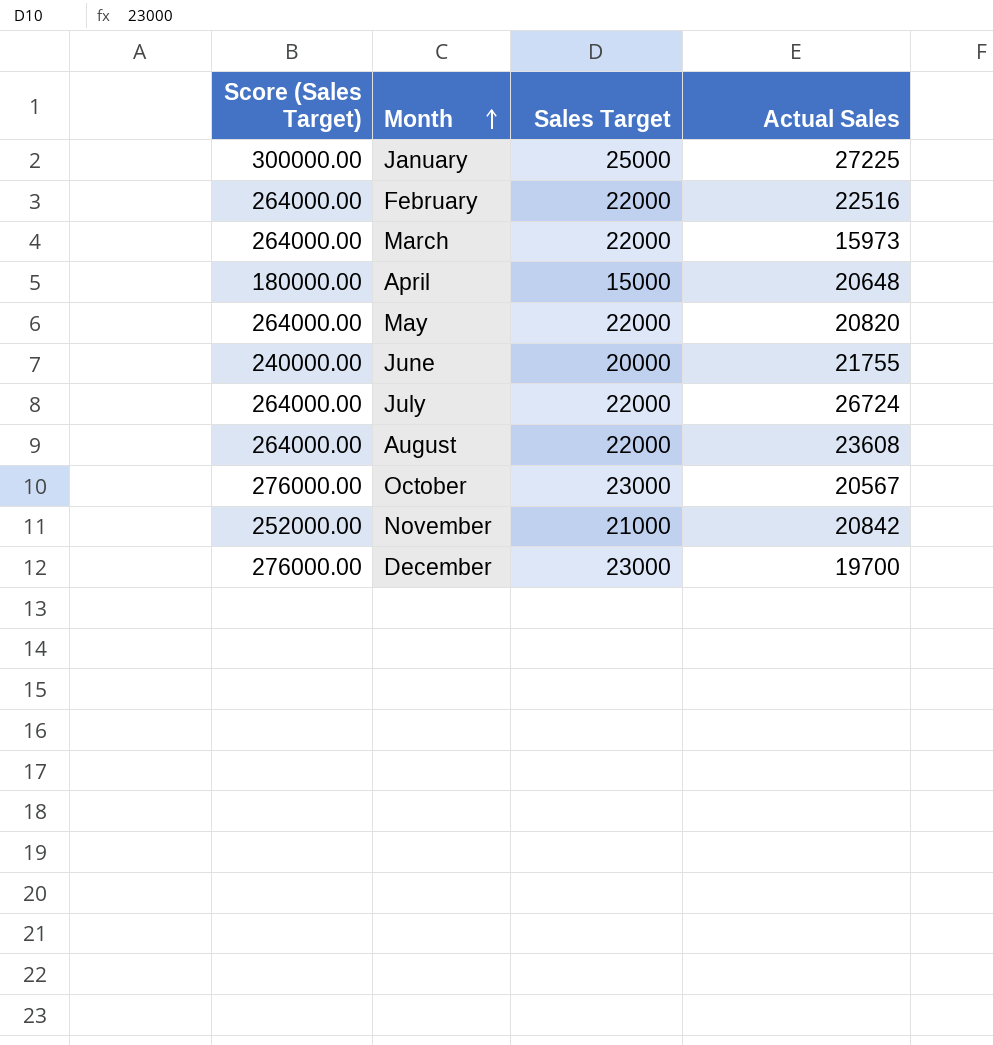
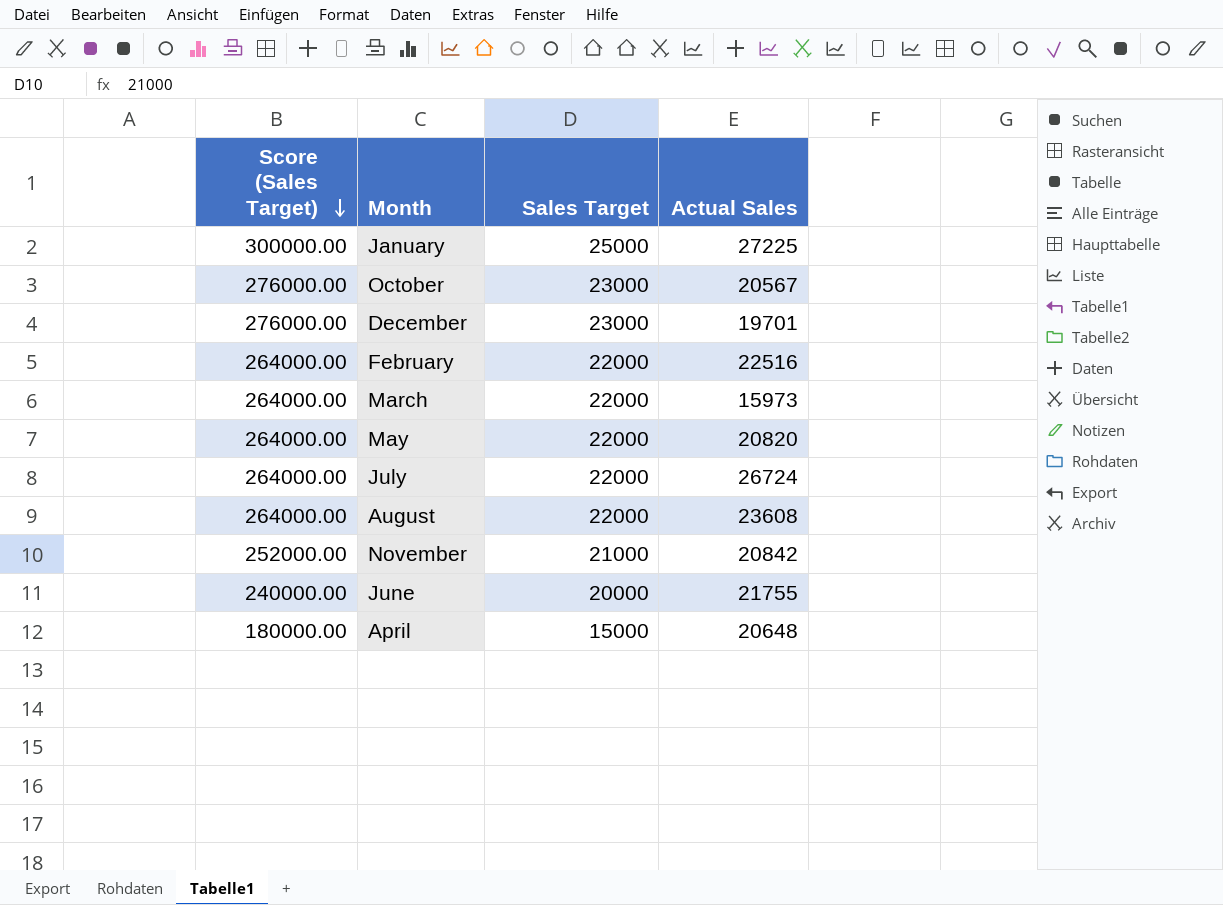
row order: Month ascending -> Score (Sales Target) descending
December | Actual Sales: 19700 -> 19701

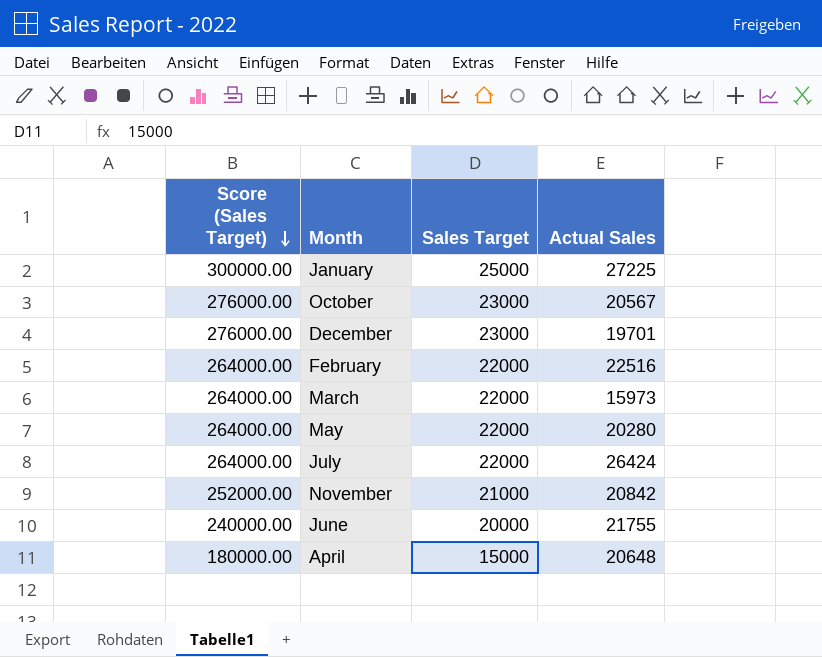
row August: 264000.00 | 22000 | 23608 -> none
May | Actual Sales: 20820 -> 20280
July | Actual Sales: 26724 -> 26424

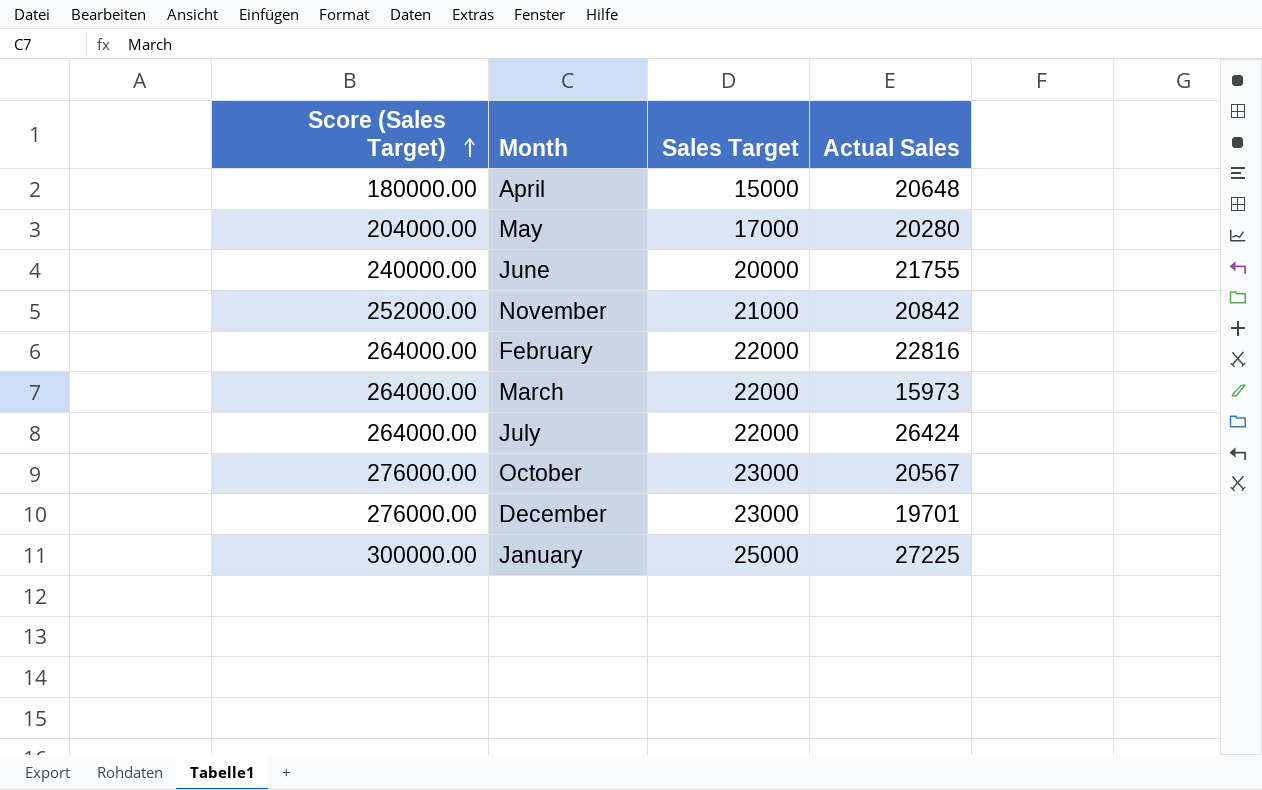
row order: Score (Sales Target) descending -> Score (Sales Target) ascending
May | Score (Sales Target): 264000.00 -> 204000.00
May | Sales Target: 22000 -> 17000
February | Actual Sales: 22516 -> 22816

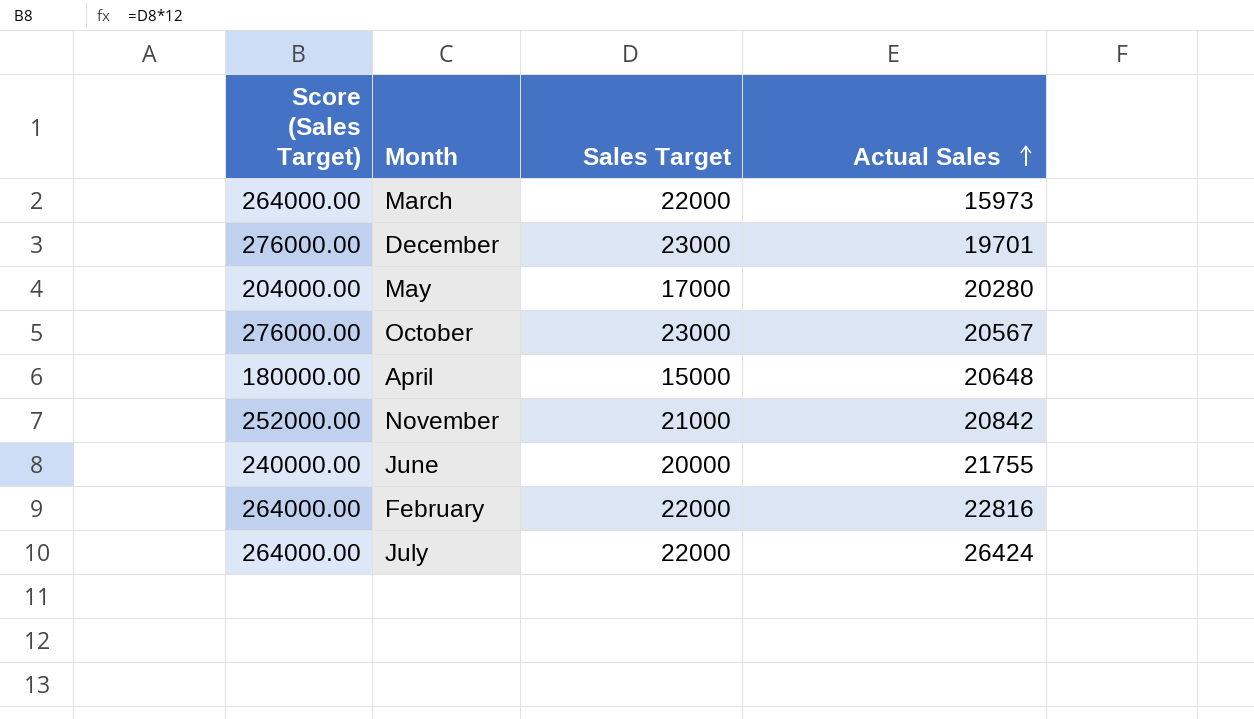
row order: Score (Sales Target) ascending -> Actual Sales ascending
row January: 300000.00 | 25000 | 27225 -> none

